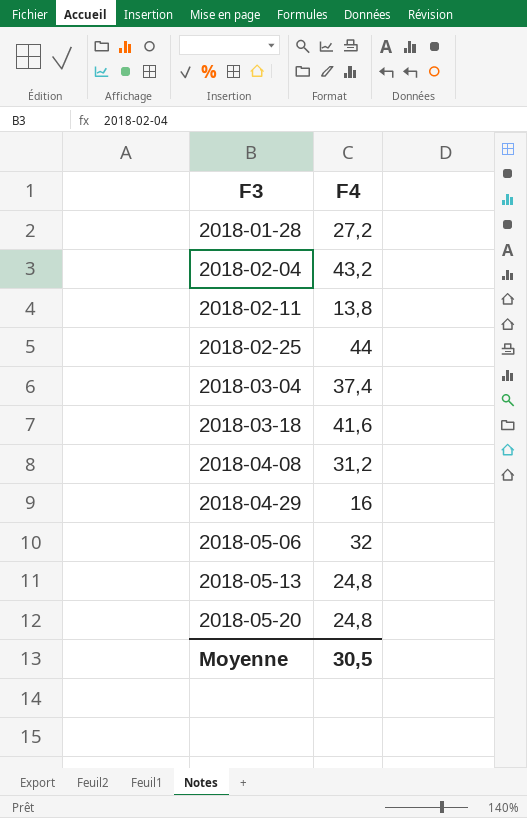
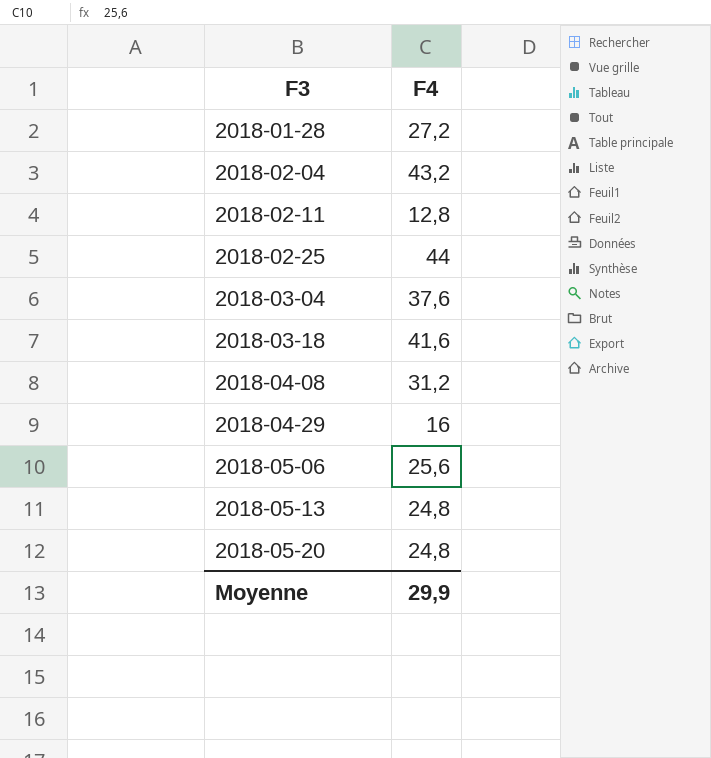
2018-02-11 | F4: 13,8 -> 12,8
2018-03-04 | F4: 37,4 -> 37,6
2018-05-06 | F4: 32 -> 25,6
Moyenne | F4: 30,5 -> 29,9

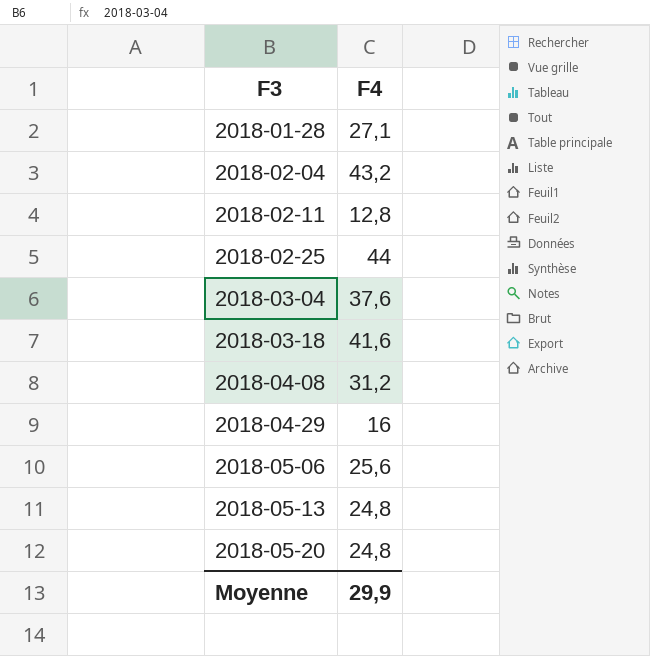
2018-01-28 | F4: 27,2 -> 27,1

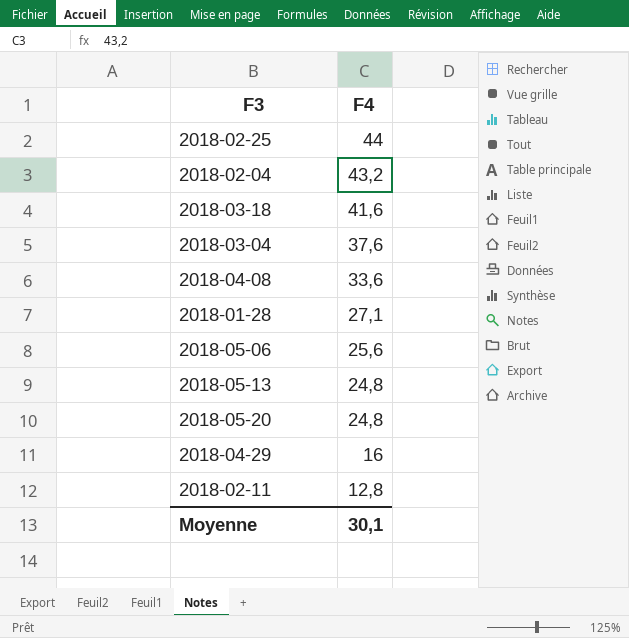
row order: F3 ascending -> F4 descending
2018-04-08 | F4: 31,2 -> 33,6
Moyenne | F4: 29,9 -> 30,1

